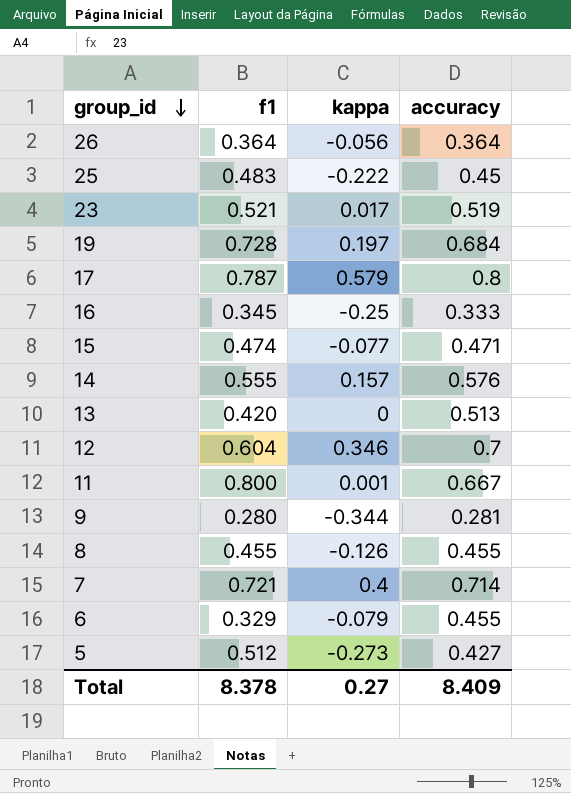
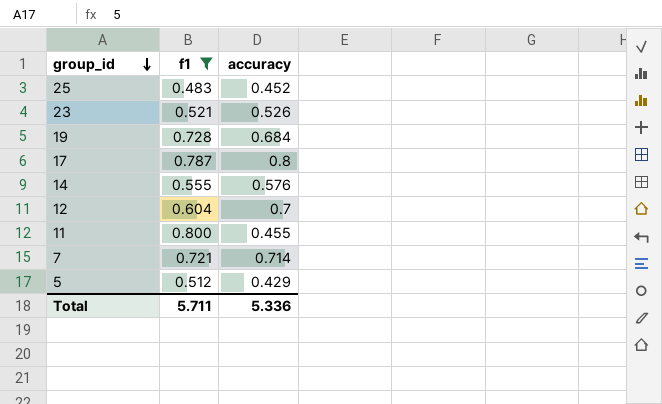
filter: none -> f1 >= 0.483
column kappa | position: 3 -> none
25 | accuracy: 0.45 -> 0.452
23 | accuracy: 0.519 -> 0.526
11 | accuracy: 0.667 -> 0.455
5 | accuracy: 0.427 -> 0.429
Total | f1: 8.378 -> 5.711
Total | accuracy: 8.409 -> 5.336

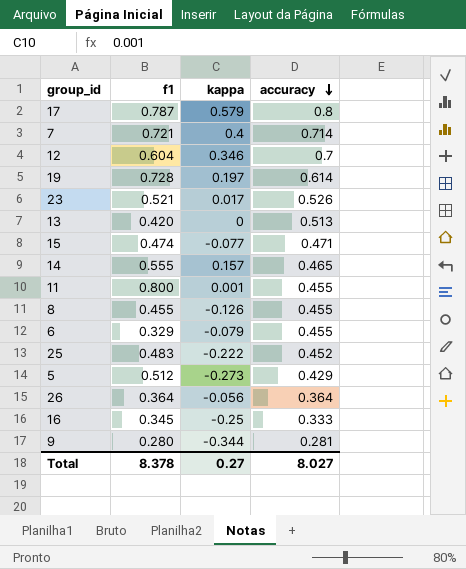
filter: f1 >= 0.483 -> none
row order: group_id descending -> accuracy descending
column kappa | position: none -> 3
19 | accuracy: 0.684 -> 0.614
14 | accuracy: 0.576 -> 0.465
Total | f1: 5.711 -> 8.378
Total | accuracy: 5.336 -> 8.027

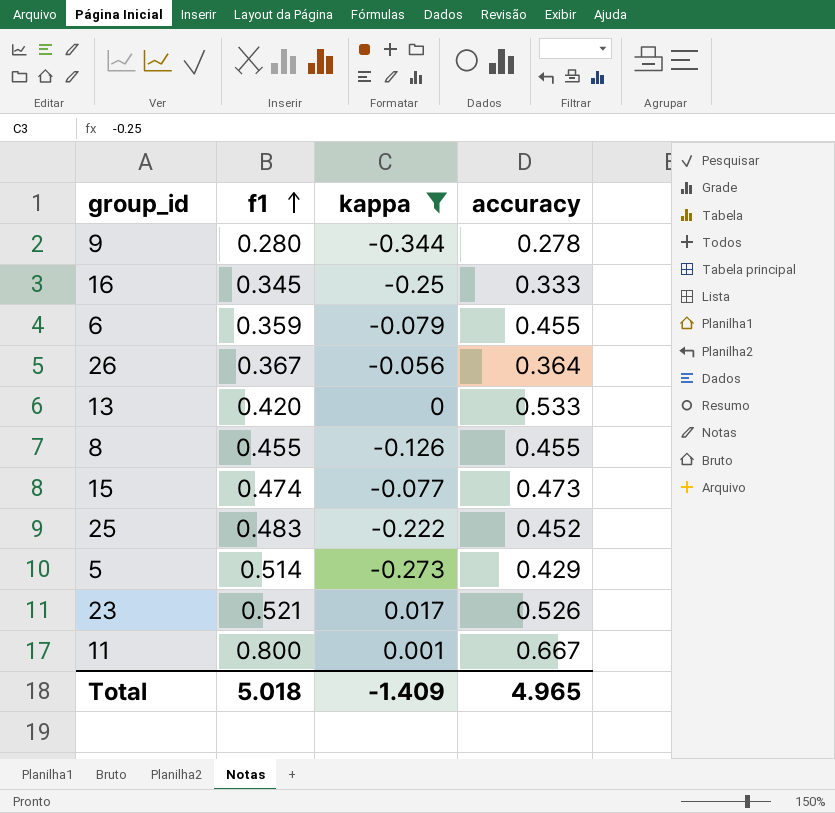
filter: none -> kappa <= 0.017
row order: accuracy descending -> f1 ascending
9 | accuracy: 0.281 -> 0.278
6 | f1: 0.329 -> 0.359
26 | f1: 0.364 -> 0.367
13 | accuracy: 0.513 -> 0.533
15 | accuracy: 0.471 -> 0.473
5 | f1: 0.512 -> 0.514
11 | accuracy: 0.455 -> 0.667
Total | f1: 8.378 -> 5.018
Total | kappa: 0.27 -> -1.409
Total | accuracy: 8.027 -> 4.965

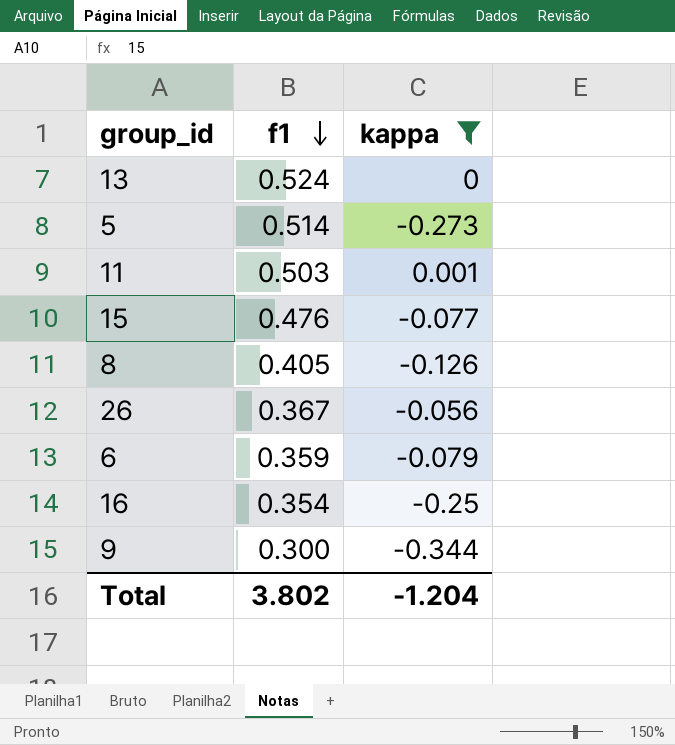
row order: f1 ascending -> f1 descending
column accuracy | position: 4 -> none
row 25: 0.483 | -0.222 | 0.452 -> none
row 23: 0.521 | 0.017 | 0.526 -> none
13 | f1: 0.420 -> 0.524
11 | f1: 0.800 -> 0.503
15 | f1: 0.474 -> 0.476
8 | f1: 0.455 -> 0.405
16 | f1: 0.345 -> 0.354
9 | f1: 0.280 -> 0.300
Total | f1: 5.018 -> 3.802
Total | kappa: -1.409 -> -1.204

